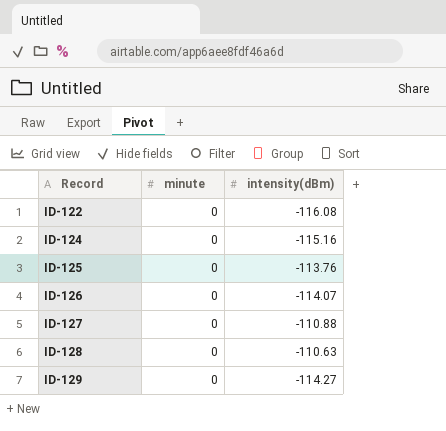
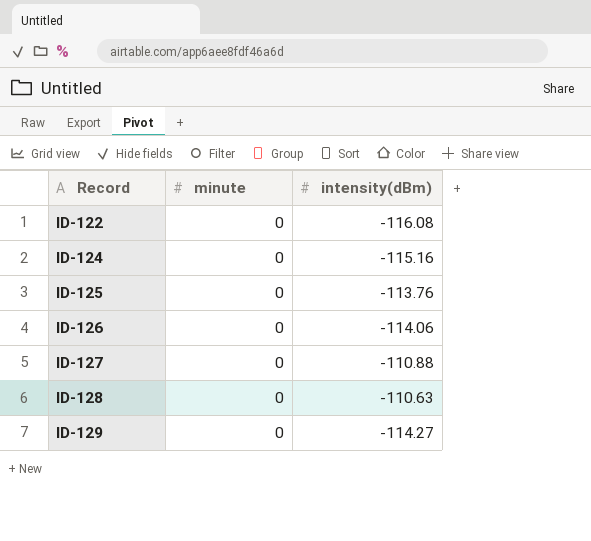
ID-126 | intensity(dBm): -114.07 -> -114.06

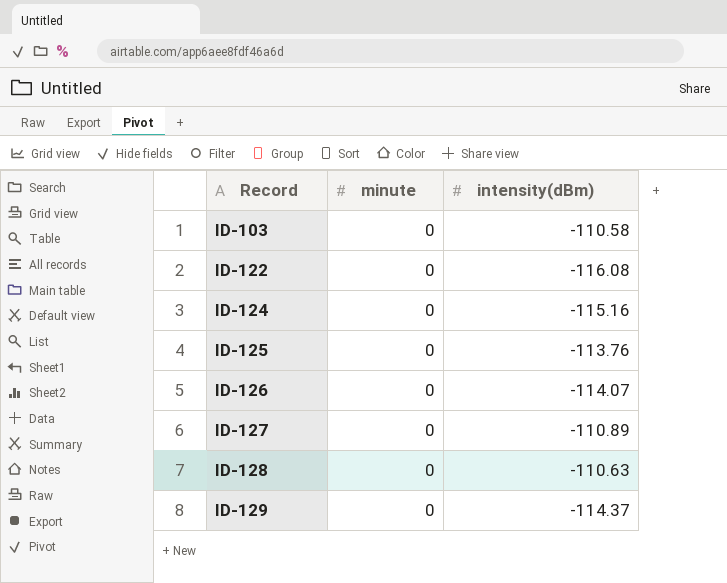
row ID-103: none -> 0 | -110.58
ID-126 | intensity(dBm): -114.06 -> -114.07
ID-127 | intensity(dBm): -110.88 -> -110.89
ID-129 | intensity(dBm): -114.27 -> -114.37

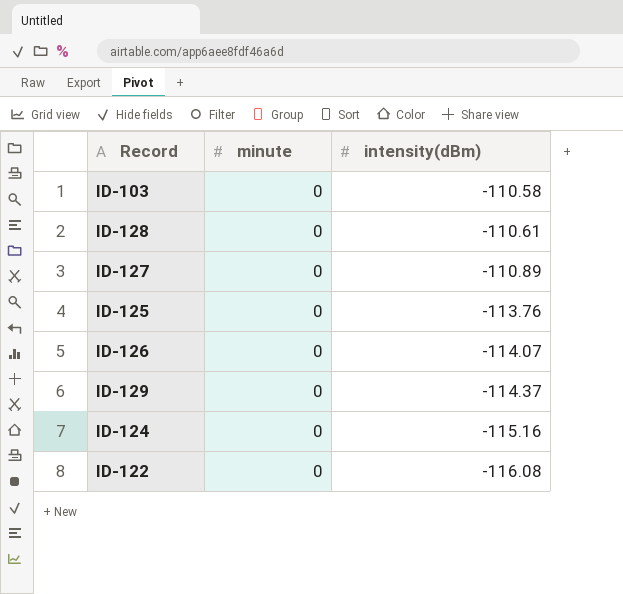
row order: Record ascending -> intensity(dBm) descending
ID-128 | intensity(dBm): -110.63 -> -110.61

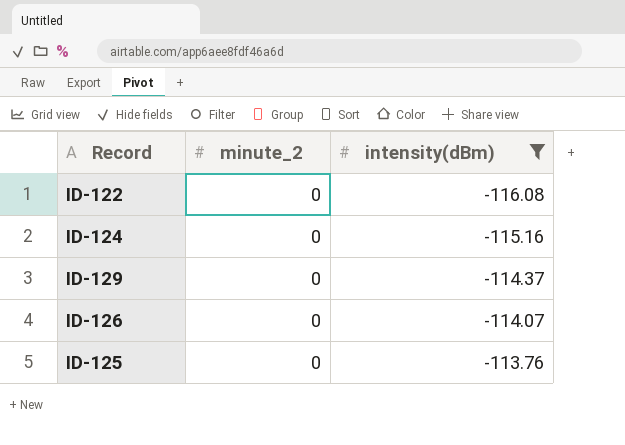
filter: none -> intensity(dBm) <= -113.76
row order: intensity(dBm) descending -> intensity(dBm) ascending
column name: minute -> minute_2

